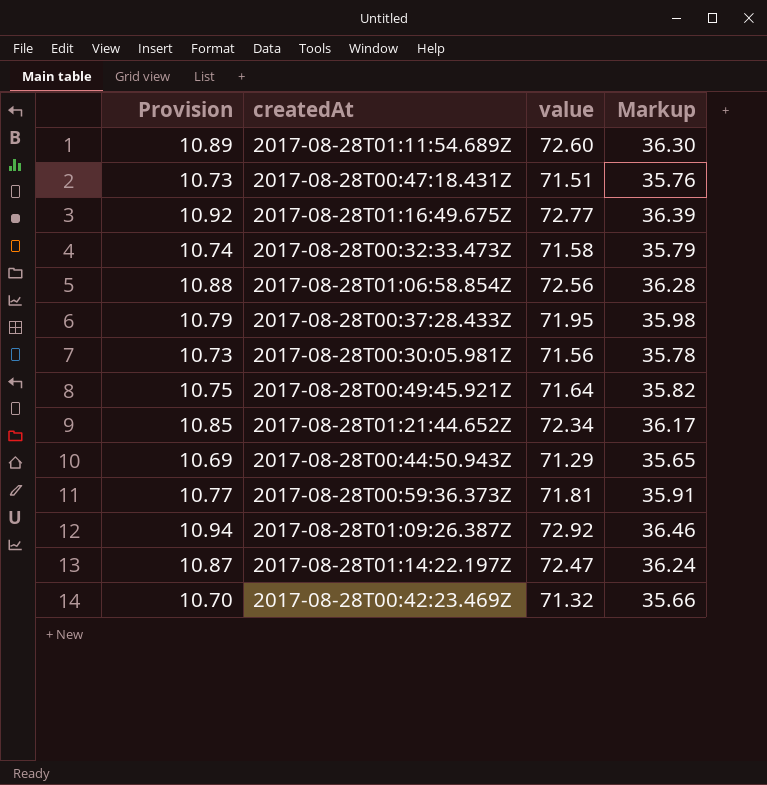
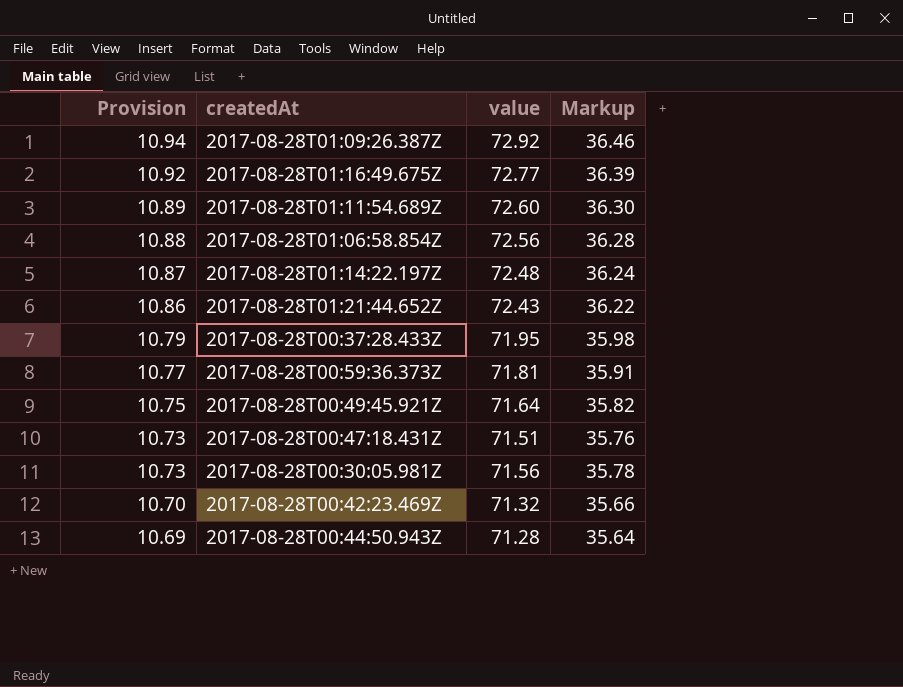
row order: none -> Provision descending
row 2017-08-28T00:32:33.473Z: 10.74 | 71.58 | 35.79 -> none
2017-08-28T01:14:22.197Z | value: 72.47 -> 72.48
2017-08-28T01:21:44.652Z | Provision: 10.85 -> 10.86
2017-08-28T01:21:44.652Z | value: 72.34 -> 72.43
2017-08-28T01:21:44.652Z | Markup: 36.17 -> 36.22
2017-08-28T00:44:50.943Z | value: 71.29 -> 71.28
2017-08-28T00:44:50.943Z | Markup: 35.65 -> 35.64

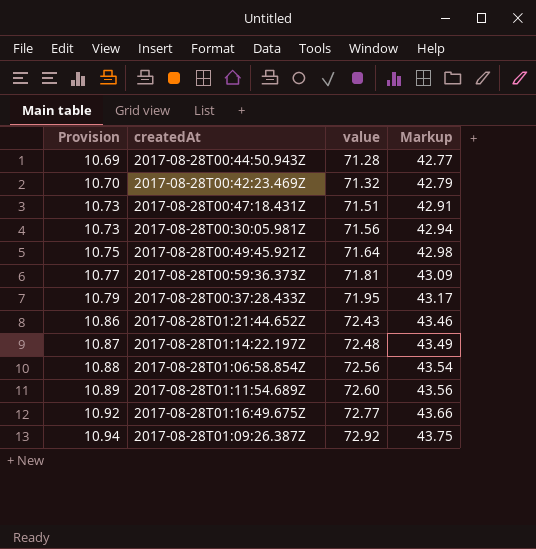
row order: Provision descending -> Provision ascending
column Markup | formula: [value] * 0.5 -> [value] * 0.6

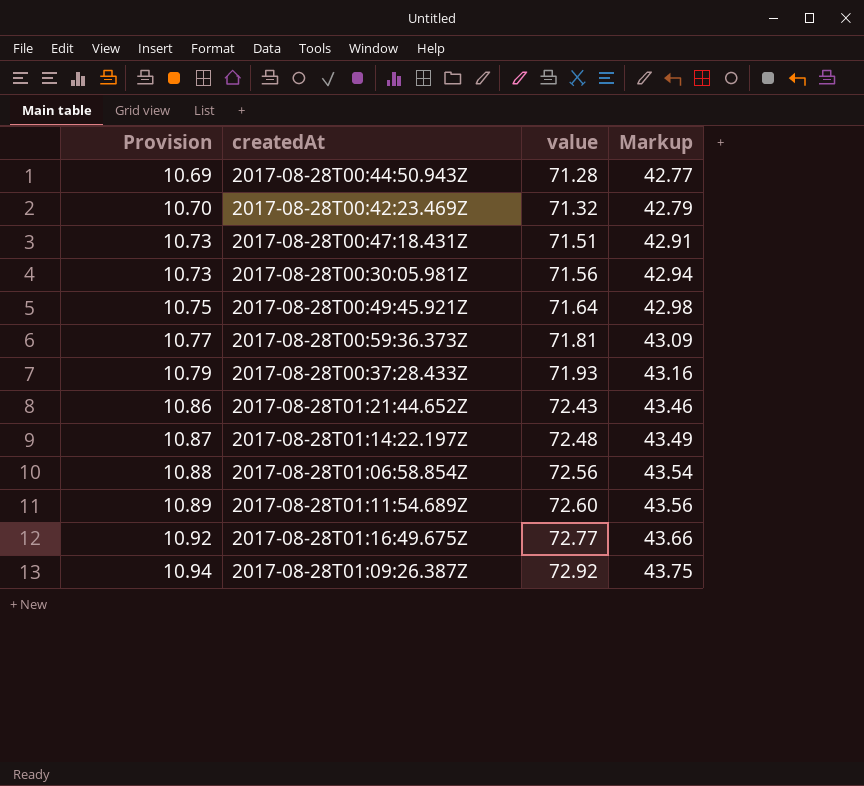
2017-08-28T00:37:28.433Z | value: 71.95 -> 71.93
2017-08-28T00:37:28.433Z | Markup: 43.17 -> 43.16

